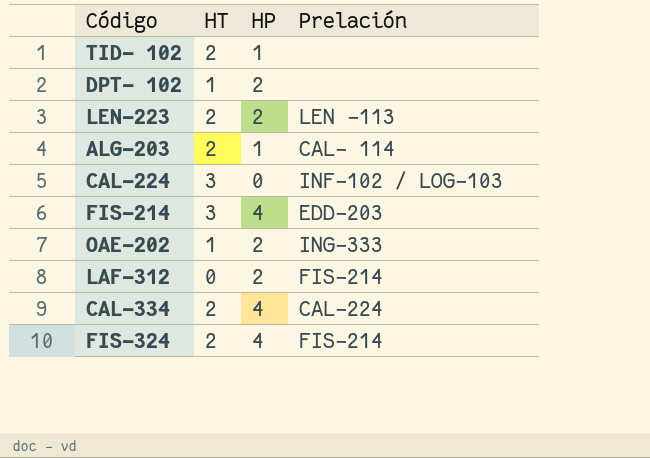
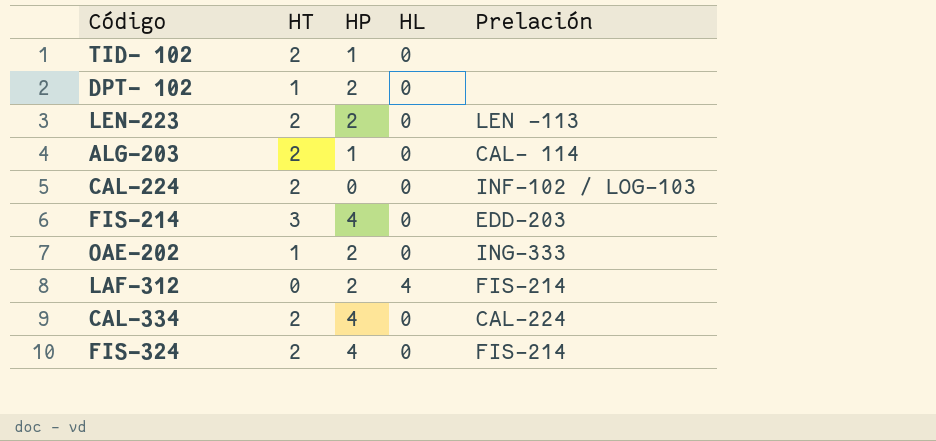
column HL | position: none -> 4
CAL-224 | HT: 3 -> 2

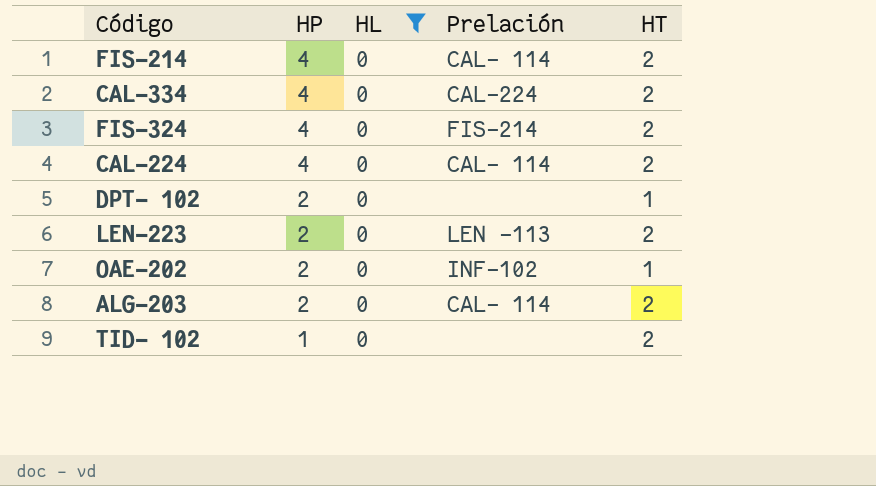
filter: none -> HL = 0
row order: none -> HP descending
column HT | position: 2 -> 5
FIS-214 | Prelación: EDD-203 -> CAL- 114
FIS-214 | HT: 3 -> 2
CAL-224 | HP: 0 -> 4
CAL-224 | Prelación: INF-102 / LOG-103 -> CAL- 114
OAE-202 | Prelación: ING-333 -> INF-102
ALG-203 | HP: 1 -> 2

